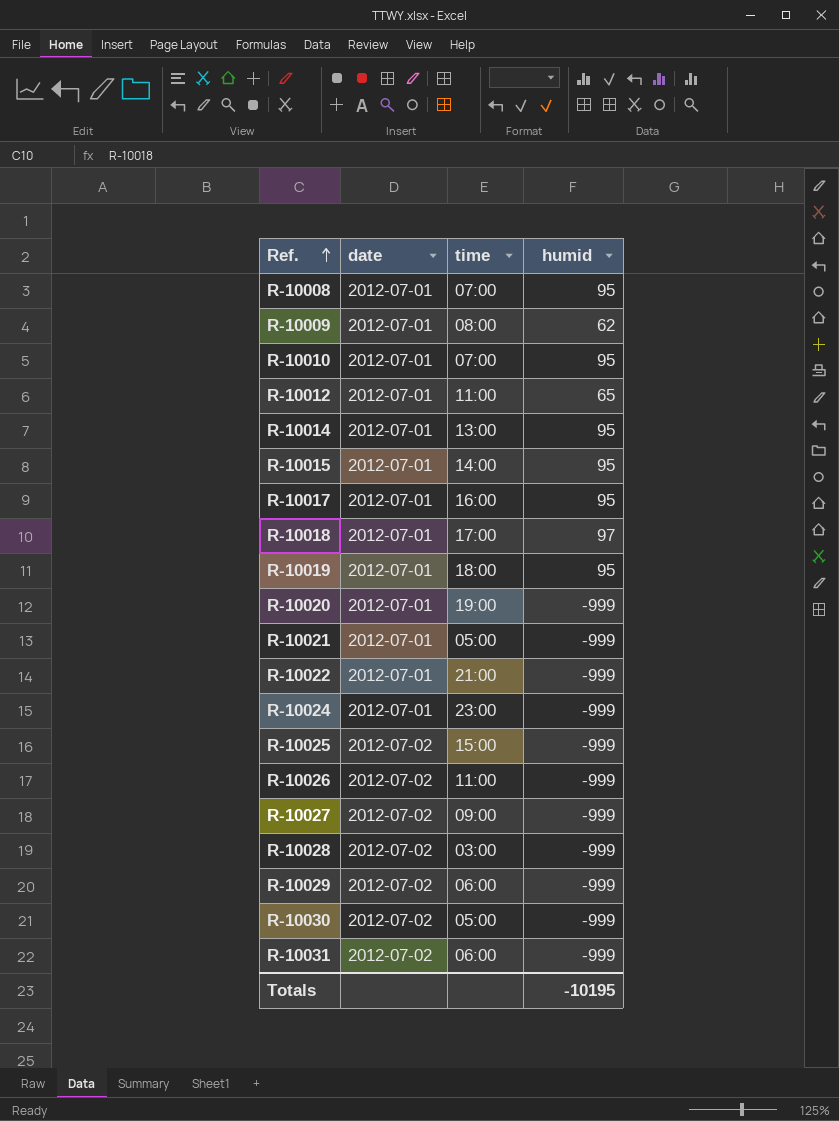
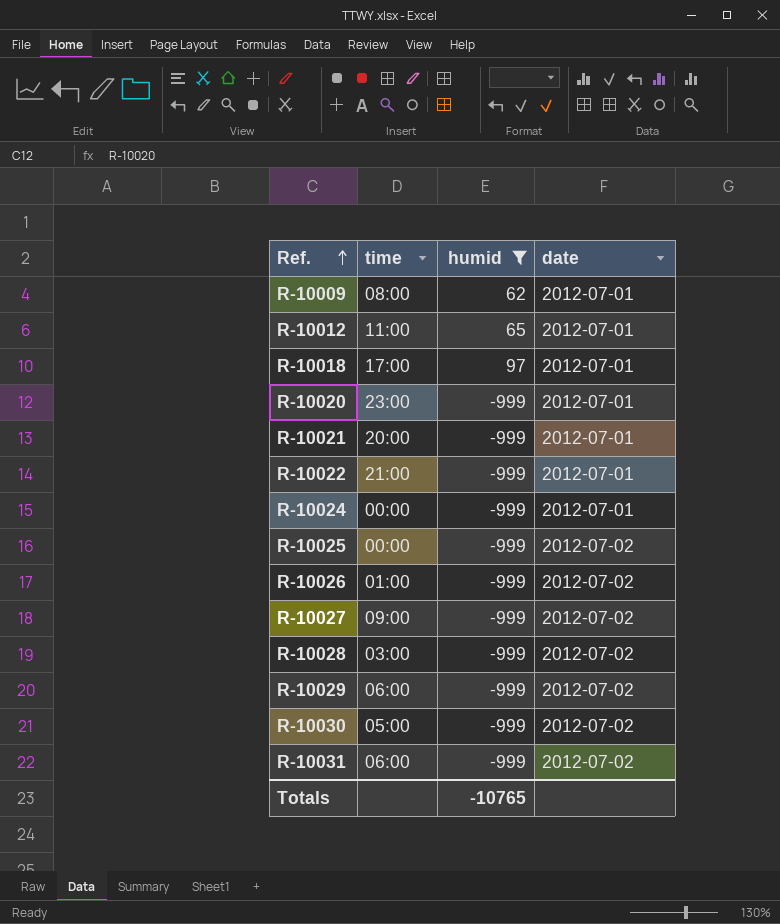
filter: none -> humid != 95
column date | position: 2 -> 4
R-10020 | time: 19:00 -> 23:00
R-10021 | time: 05:00 -> 20:00
R-10024 | time: 23:00 -> 00:00
R-10025 | time: 15:00 -> 00:00
R-10026 | time: 11:00 -> 01:00
Totals | humid: -10195 -> -10765

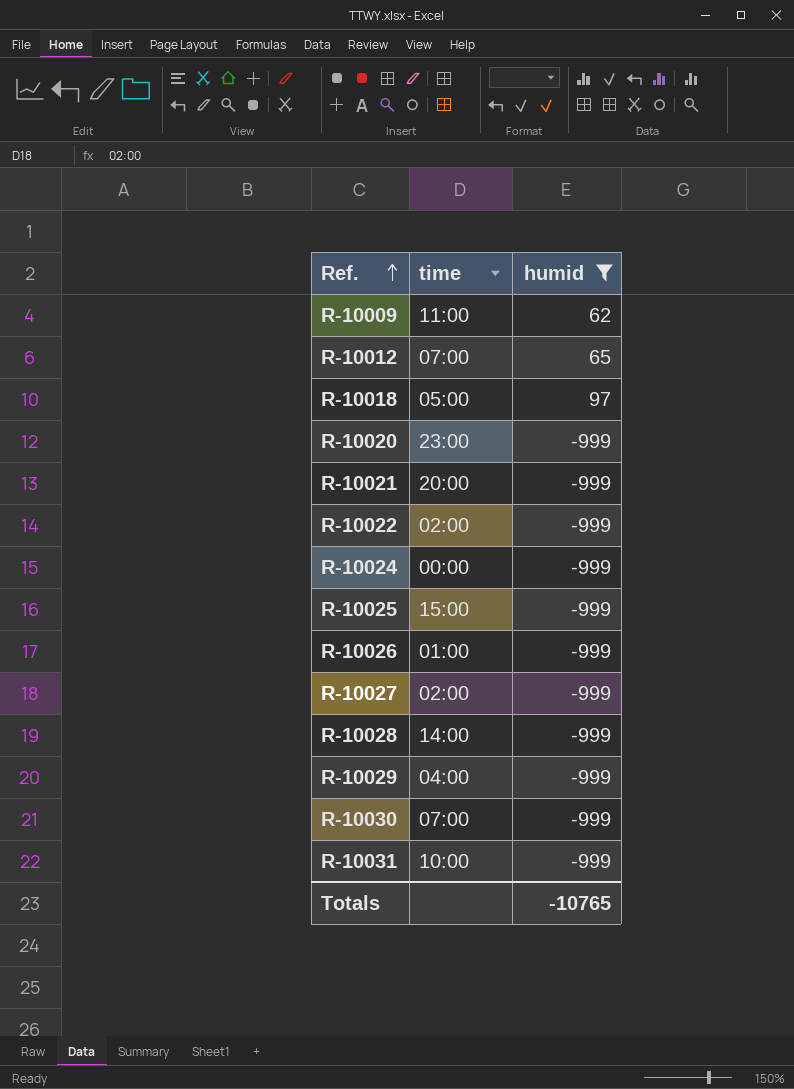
column date | position: 4 -> none
R-10009 | time: 08:00 -> 11:00
R-10012 | time: 11:00 -> 07:00
R-10018 | time: 17:00 -> 05:00
R-10022 | time: 21:00 -> 02:00
R-10025 | time: 00:00 -> 15:00
R-10027 | time: 09:00 -> 02:00
R-10028 | time: 03:00 -> 14:00
R-10029 | time: 06:00 -> 04:00
R-10030 | time: 05:00 -> 07:00
R-10031 | time: 06:00 -> 10:00

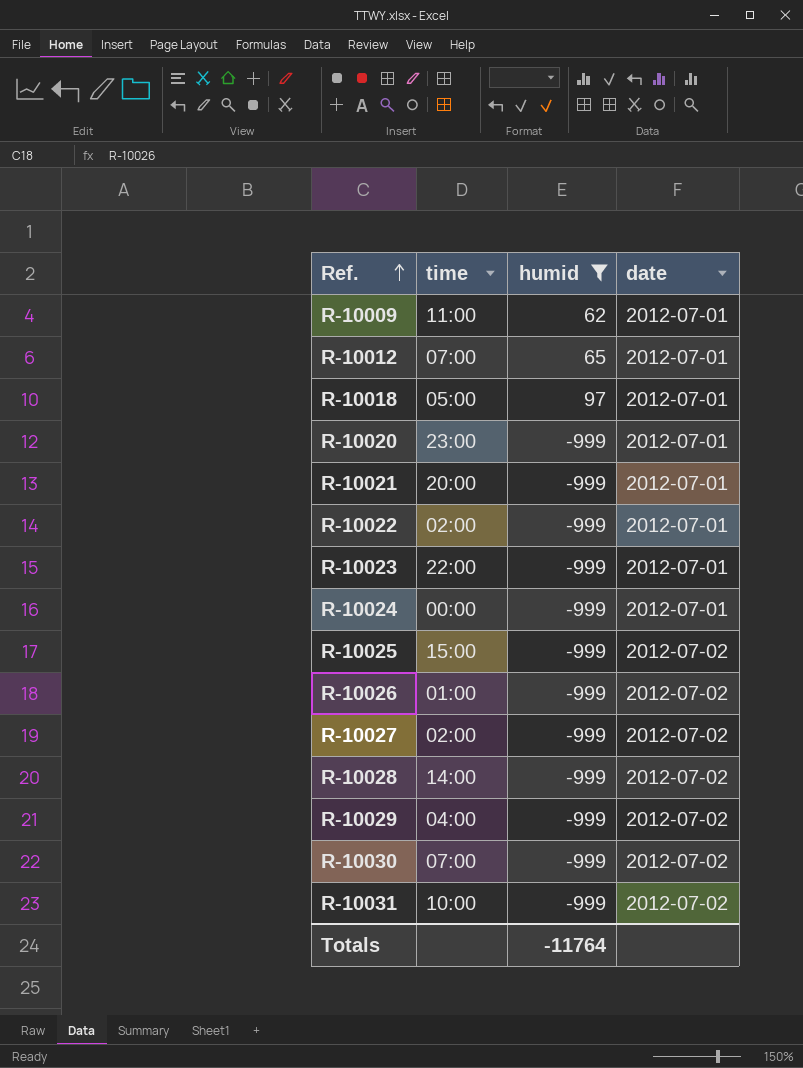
column date | position: none -> 4
row R-10023: none -> 22:00 | -999 | 2012-07-01
Totals | humid: -10765 -> -11764

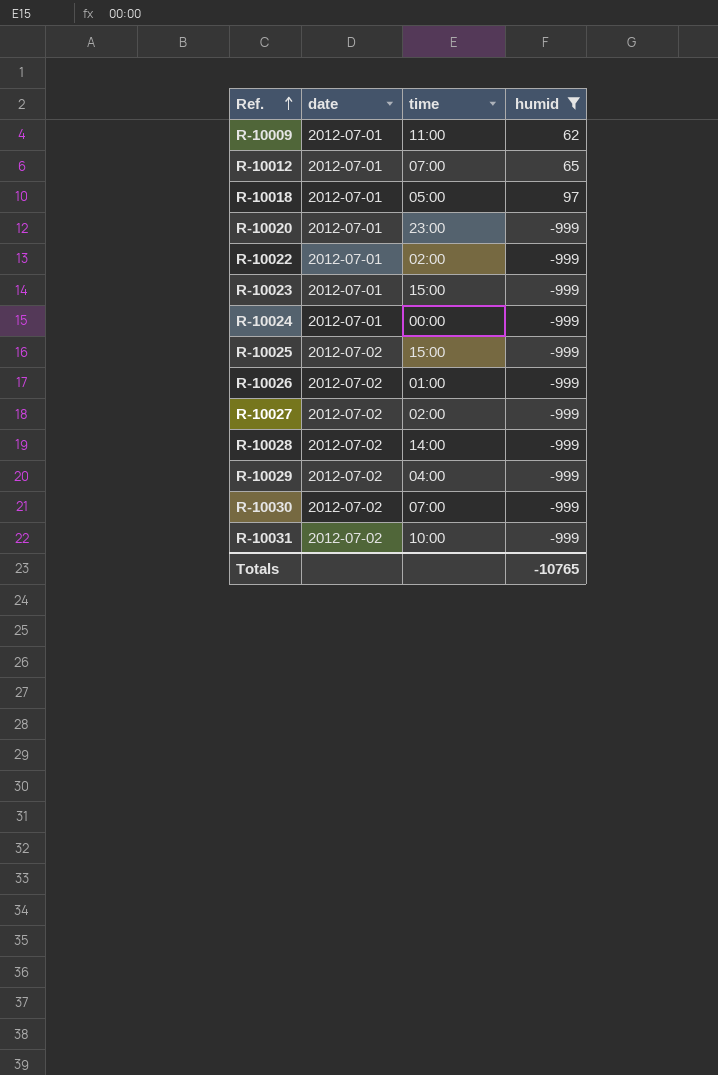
column date | position: 4 -> 2
row R-10021: 20:00 | -999 | 2012-07-01 -> none
R-10023 | time: 22:00 -> 15:00
Totals | humid: -11764 -> -10765

